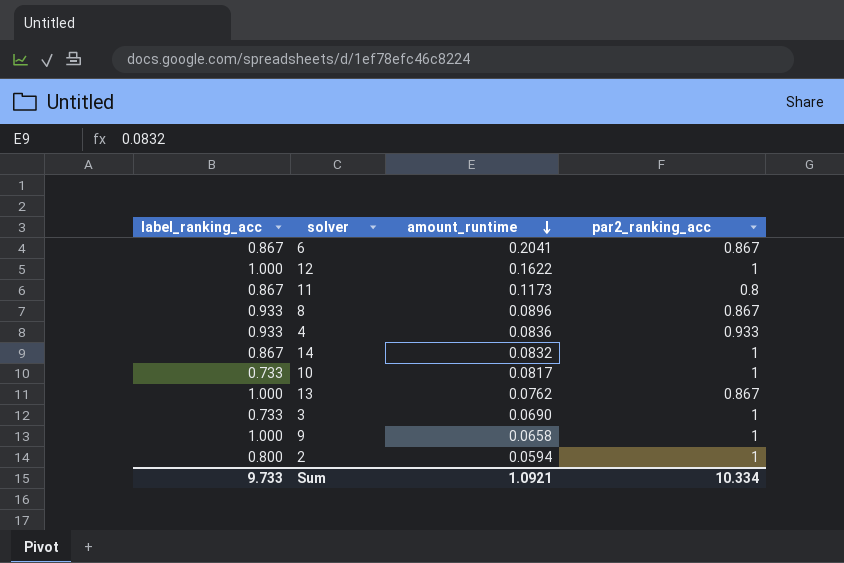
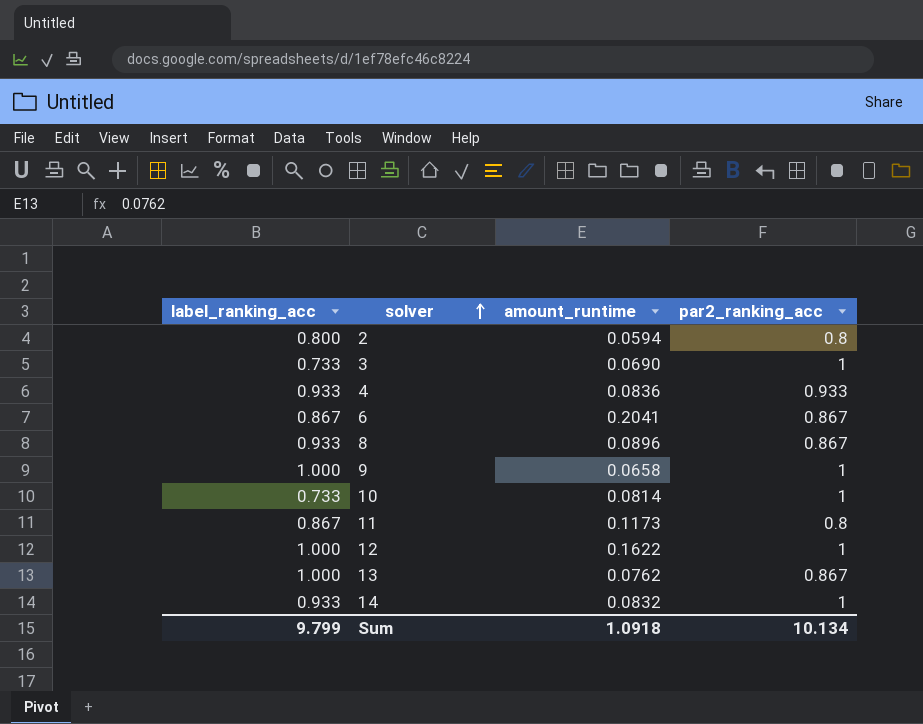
row order: amount_runtime descending -> solver ascending
2 | par2_ranking_acc: 1 -> 0.8
10 | amount_runtime: 0.0817 -> 0.0814
14 | label_ranking_acc: 0.867 -> 0.933
Sum | label_ranking_acc: 9.733 -> 9.799
Sum | amount_runtime: 1.0921 -> 1.0918
Sum | par2_ranking_acc: 10.334 -> 10.134

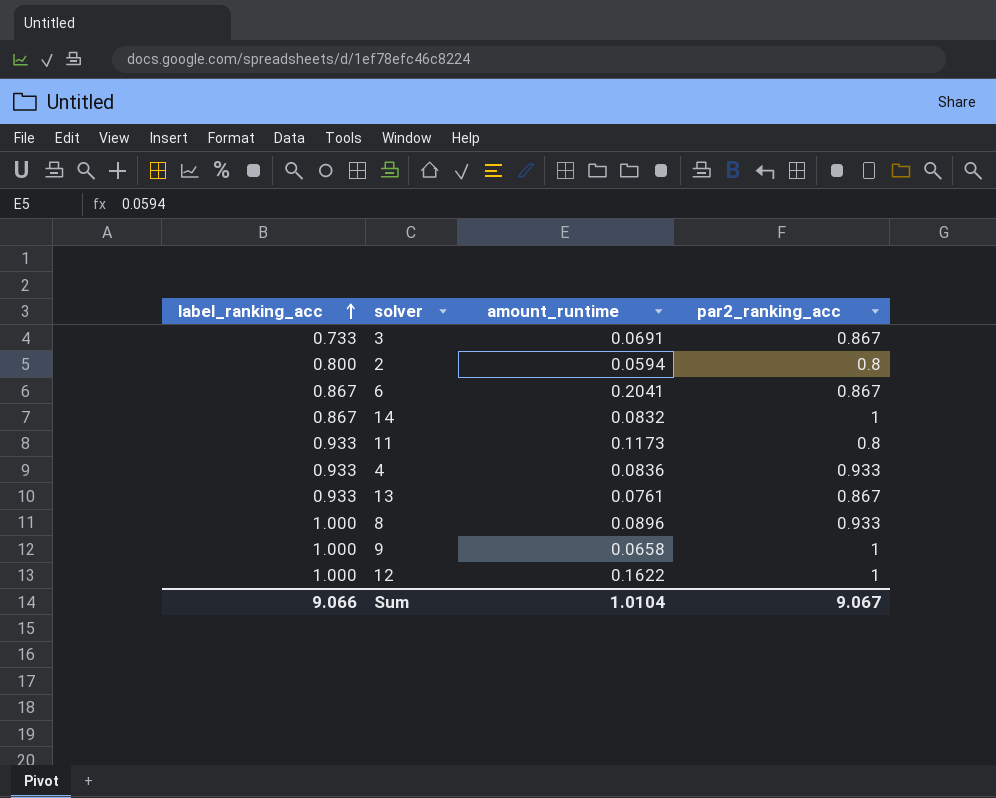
row order: solver ascending -> label_ranking_acc ascending
row 10: 0.733 | 0.0814 | 1 -> none
3 | amount_runtime: 0.0690 -> 0.0691
3 | par2_ranking_acc: 1 -> 0.867
14 | label_ranking_acc: 0.933 -> 0.867
11 | label_ranking_acc: 0.867 -> 0.933
13 | label_ranking_acc: 1.000 -> 0.933
13 | amount_runtime: 0.0762 -> 0.0761
8 | label_ranking_acc: 0.933 -> 1.000
8 | par2_ranking_acc: 0.867 -> 0.933
Sum | label_ranking_acc: 9.799 -> 9.066
Sum | amount_runtime: 1.0918 -> 1.0104
Sum | par2_ranking_acc: 10.134 -> 9.067

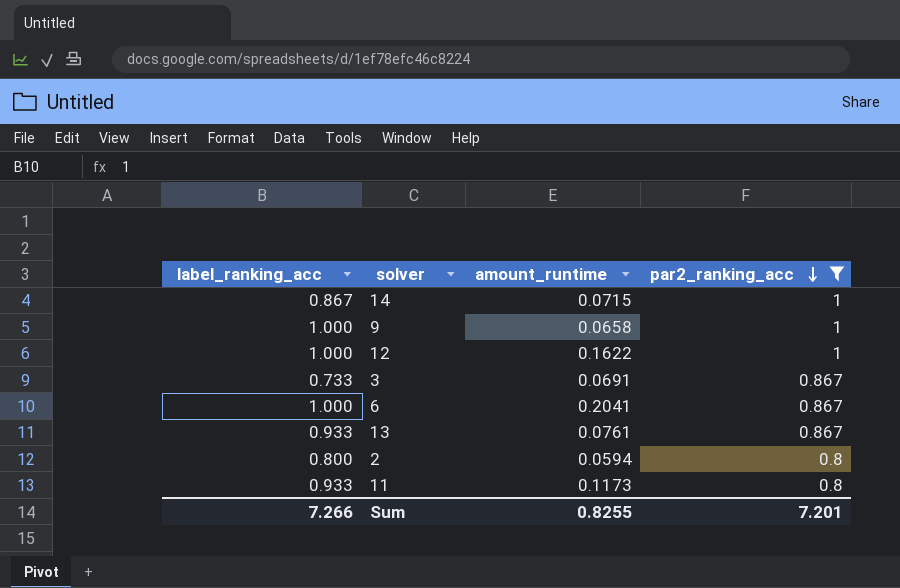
filter: none -> par2_ranking_acc != 0.933
row order: label_ranking_acc ascending -> par2_ranking_acc descending
14 | amount_runtime: 0.0832 -> 0.0715
6 | label_ranking_acc: 0.867 -> 1.000
Sum | label_ranking_acc: 9.066 -> 7.266
Sum | amount_runtime: 1.0104 -> 0.8255
Sum | par2_ranking_acc: 9.067 -> 7.201

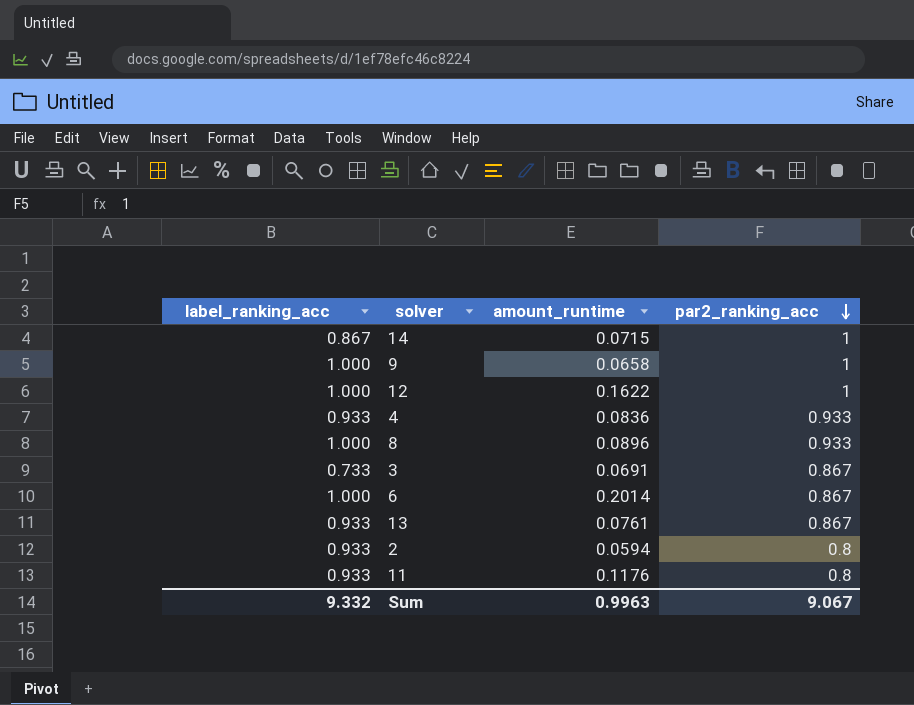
filter: par2_ranking_acc != 0.933 -> none
6 | amount_runtime: 0.2041 -> 0.2014
2 | label_ranking_acc: 0.800 -> 0.933
11 | amount_runtime: 0.1173 -> 0.1176
Sum | label_ranking_acc: 7.266 -> 9.332
Sum | amount_runtime: 0.8255 -> 0.9963
Sum | par2_ranking_acc: 7.201 -> 9.067

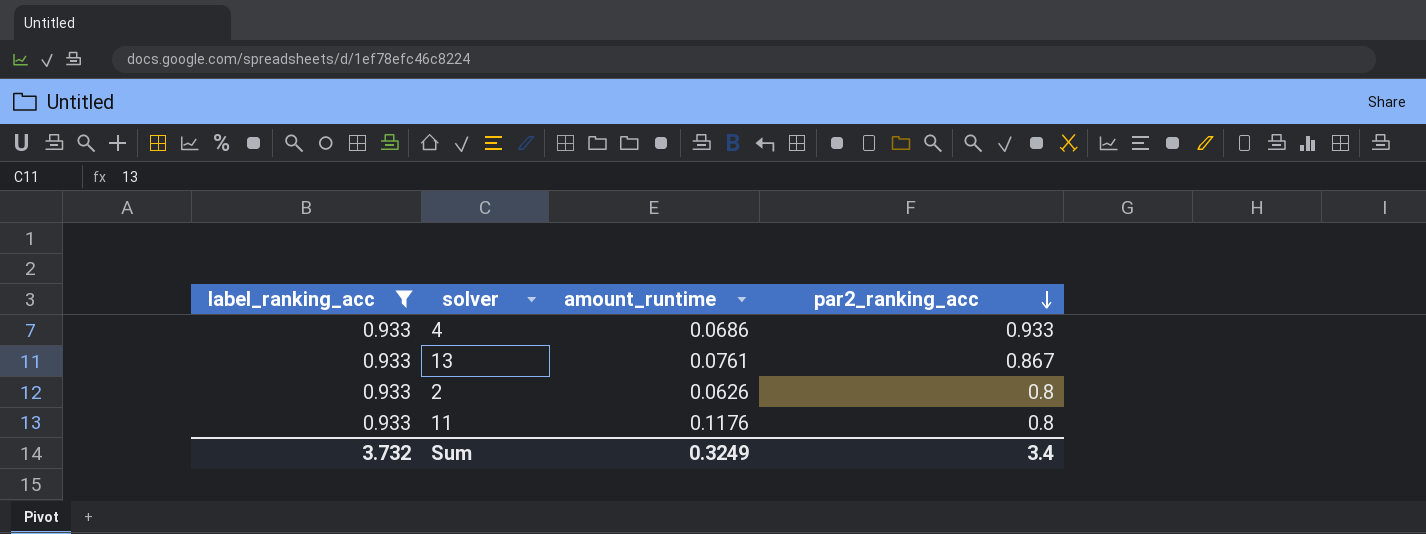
filter: none -> label_ranking_acc = 0.933
4 | amount_runtime: 0.0836 -> 0.0686
2 | amount_runtime: 0.0594 -> 0.0626
Sum | label_ranking_acc: 9.332 -> 3.732
Sum | amount_runtime: 0.9963 -> 0.3249
Sum | par2_ranking_acc: 9.067 -> 3.4

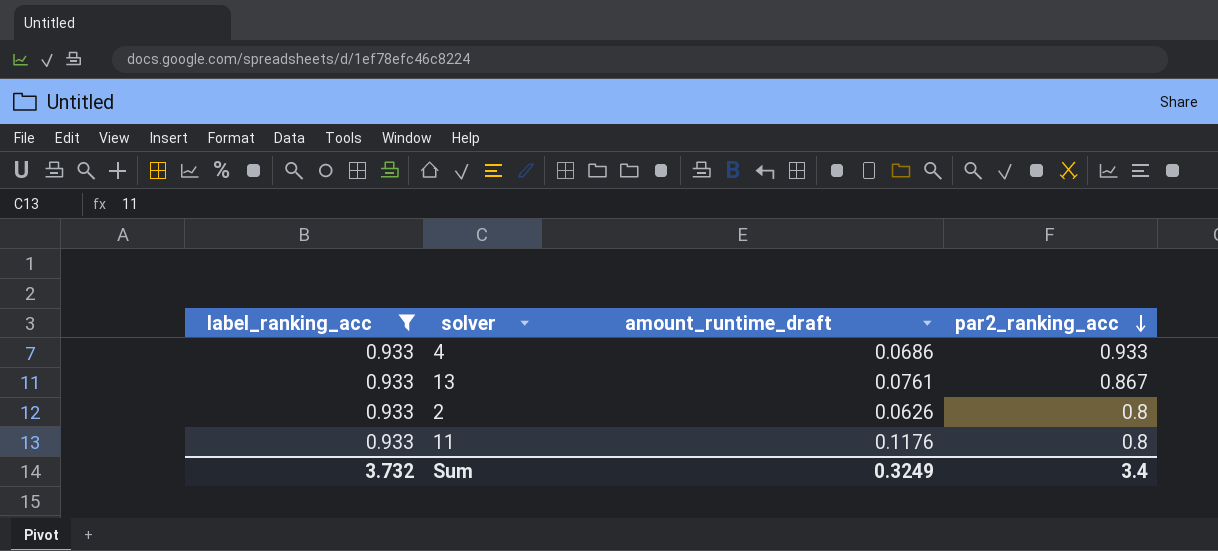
column name: amount_runtime -> amount_runtime_draft

